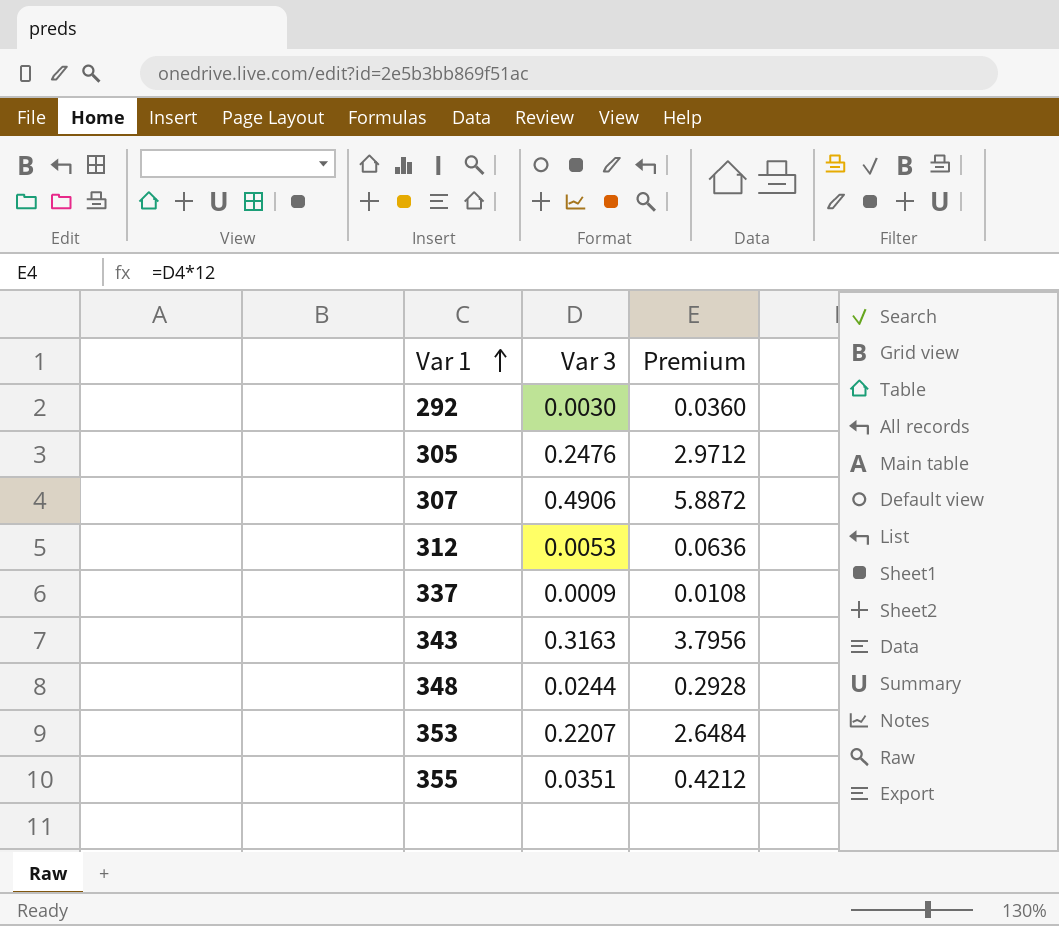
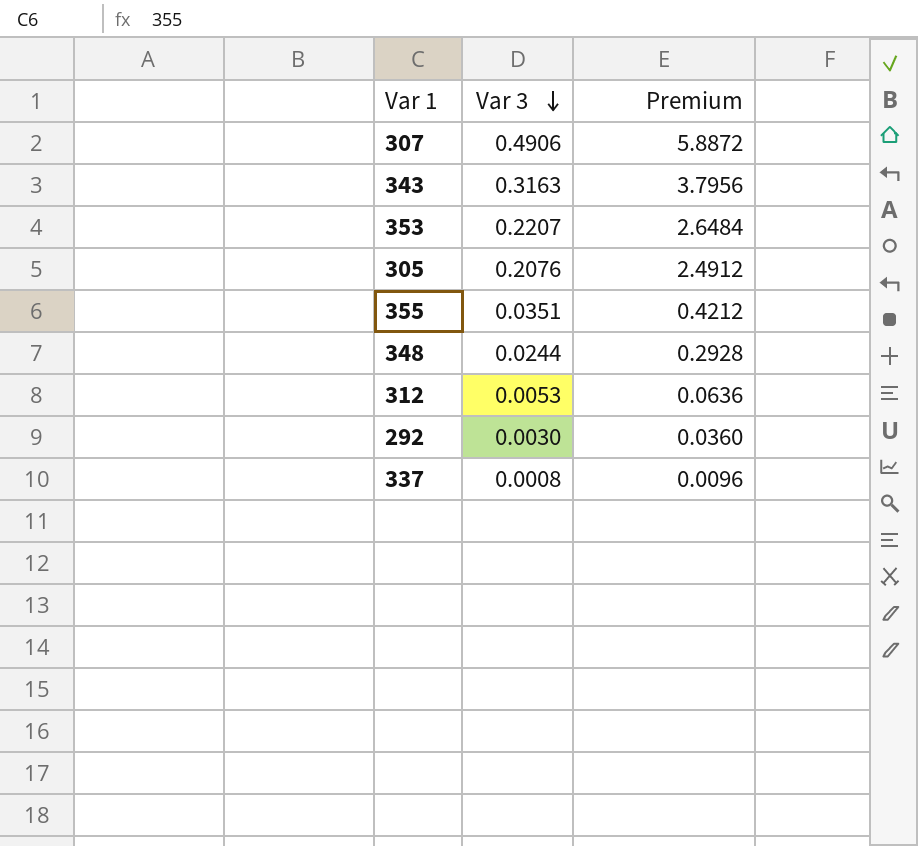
row order: Var 1 ascending -> Var 3 descending
305 | Var 3: 0.2476 -> 0.2076
305 | Premium: 2.9712 -> 2.4912
337 | Var 3: 0.0009 -> 0.0008
337 | Premium: 0.0108 -> 0.0096

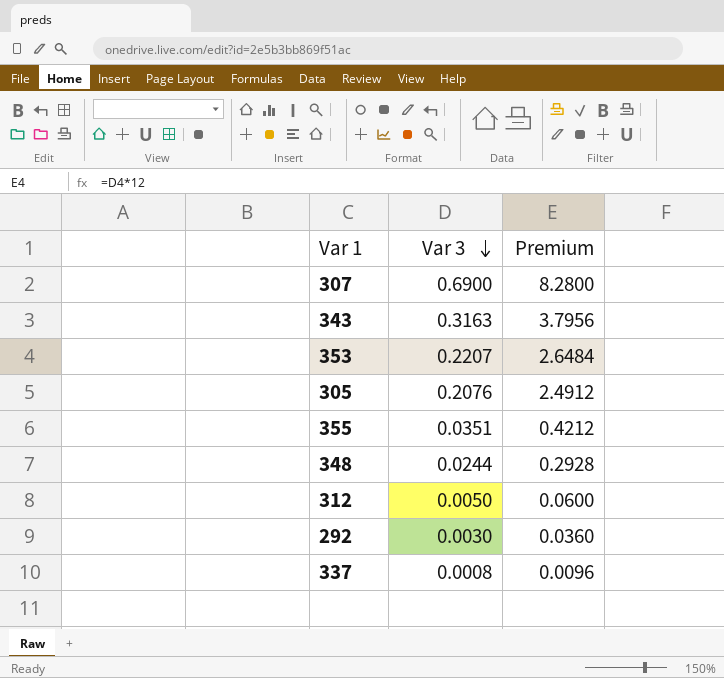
307 | Var 3: 0.4906 -> 0.6900
307 | Premium: 5.8872 -> 8.2800
312 | Var 3: 0.0053 -> 0.0050
312 | Premium: 0.0636 -> 0.0600

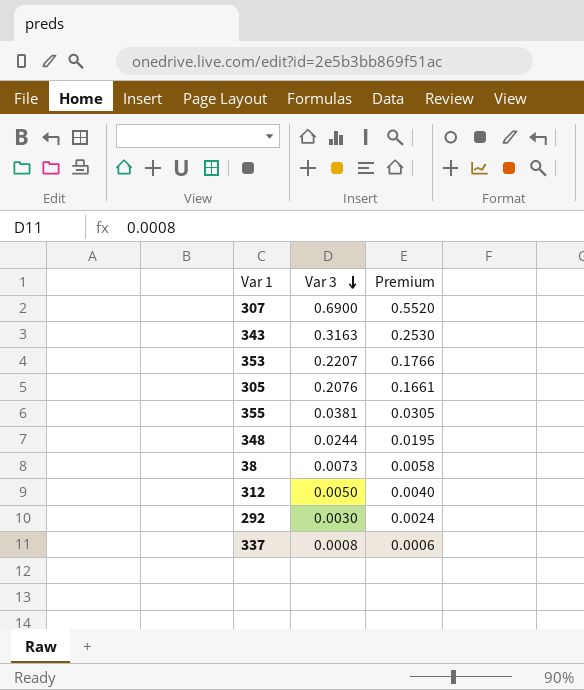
column Premium | formula: [Var 3] * 12 -> [Var 3] * 0.8
355 | Var 3: 0.0351 -> 0.0381
row 38: none -> 0.0073 | 0.0058

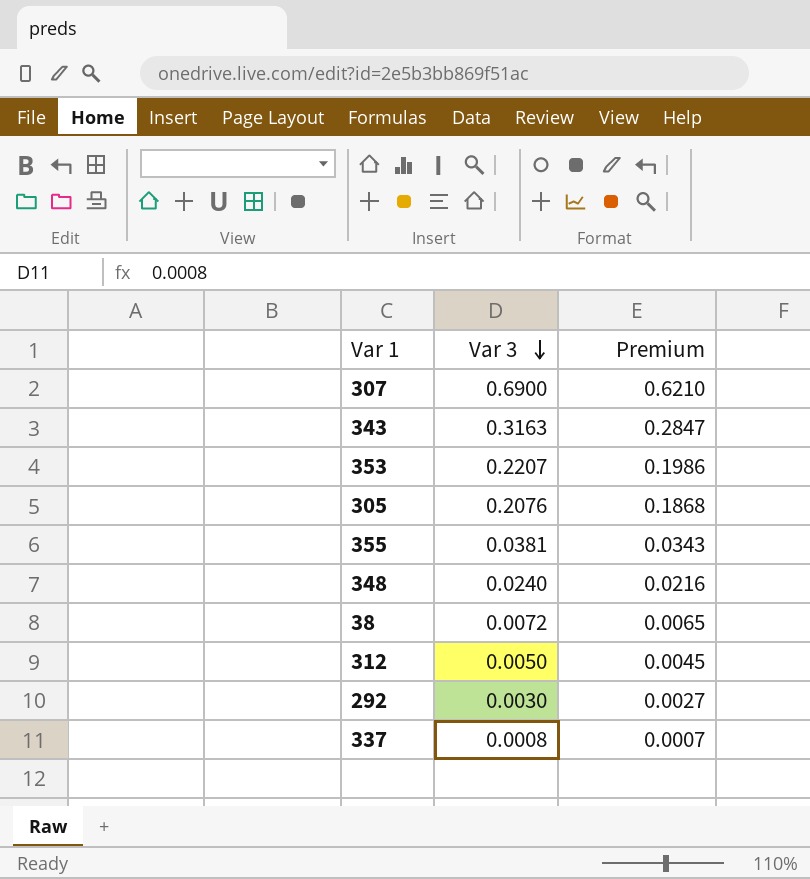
column Premium | formula: [Var 3] * 0.8 -> [Var 3] * 0.9
348 | Var 3: 0.0244 -> 0.0240
38 | Var 3: 0.0073 -> 0.0072

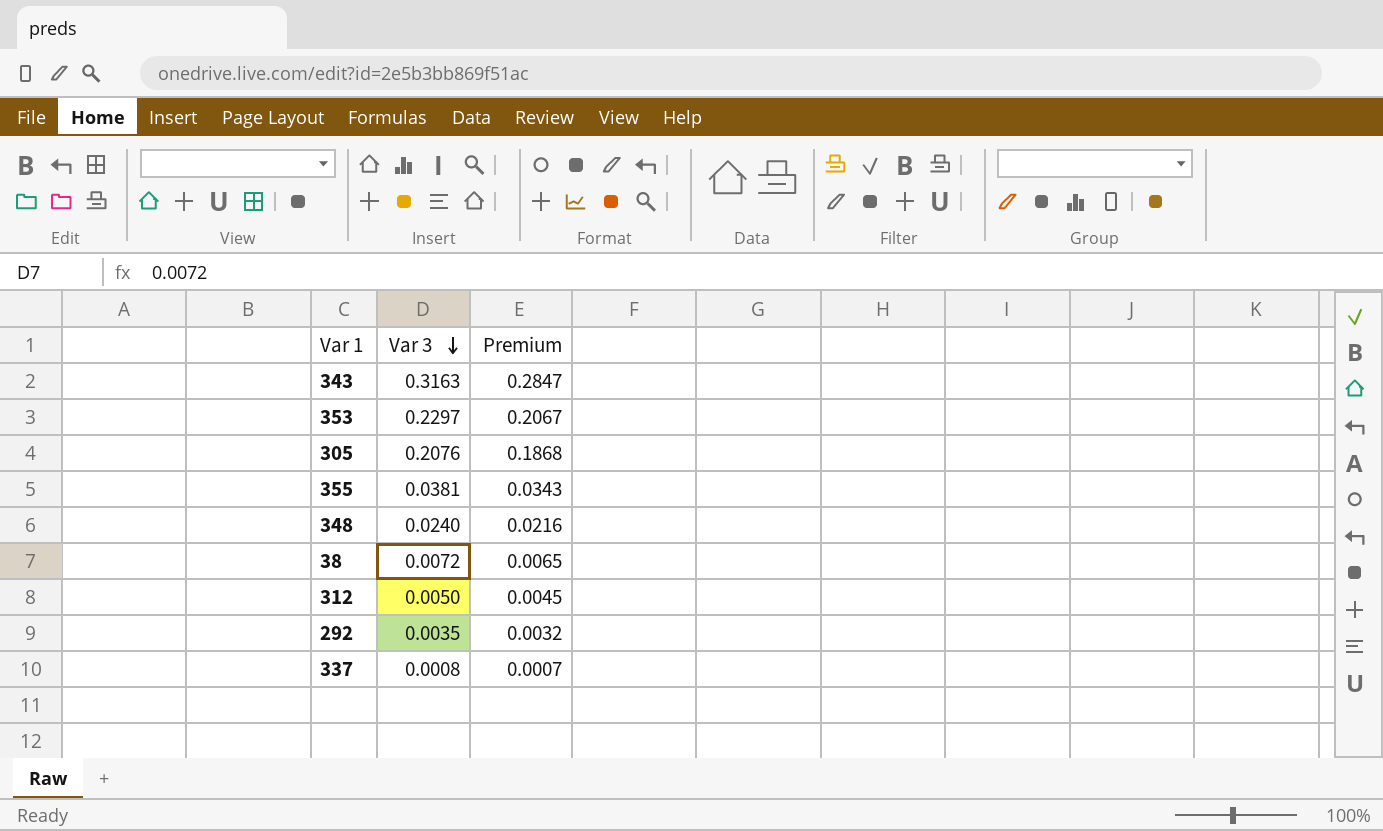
row 307: 0.6900 | 0.6210 -> none
353 | Var 3: 0.2207 -> 0.2297
353 | Premium: 0.1986 -> 0.2067
292 | Var 3: 0.0030 -> 0.0035
292 | Premium: 0.0027 -> 0.0032

